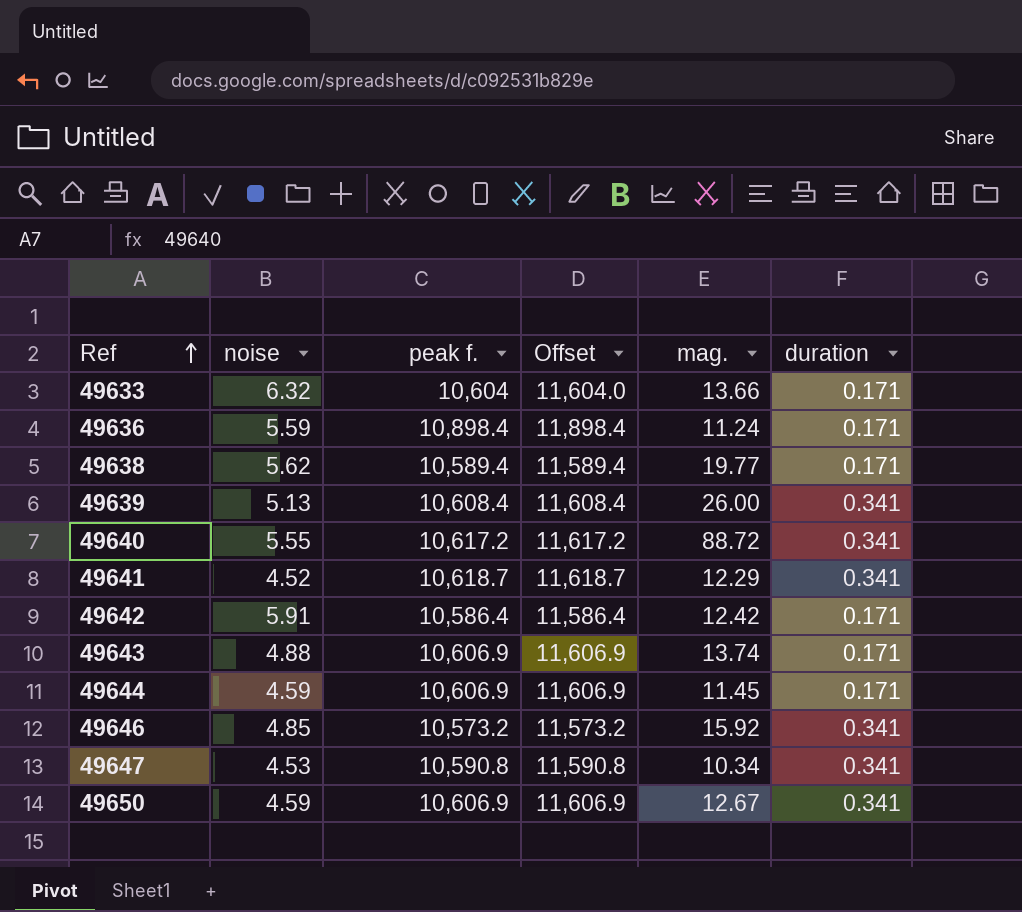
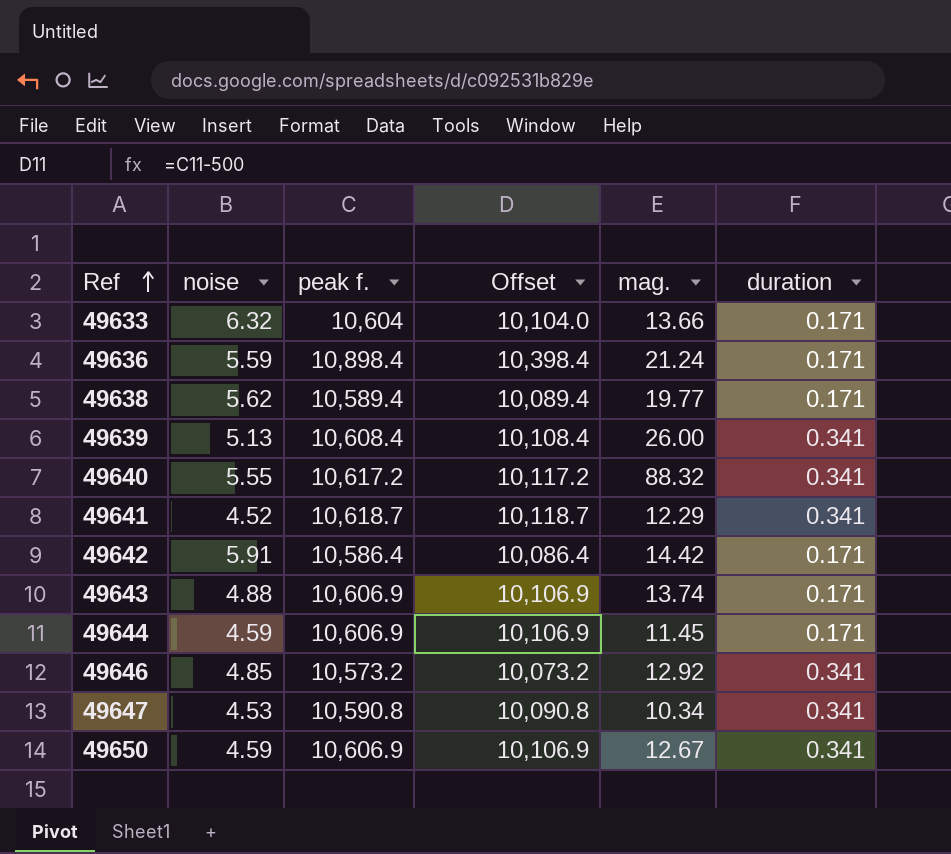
column Offset | formula: [peak f.] + 1000 -> [peak f.] - 500
49636 | mag.: 11.24 -> 21.24
49640 | mag.: 88.72 -> 88.32
49642 | mag.: 12.42 -> 14.42
49646 | mag.: 15.92 -> 12.92

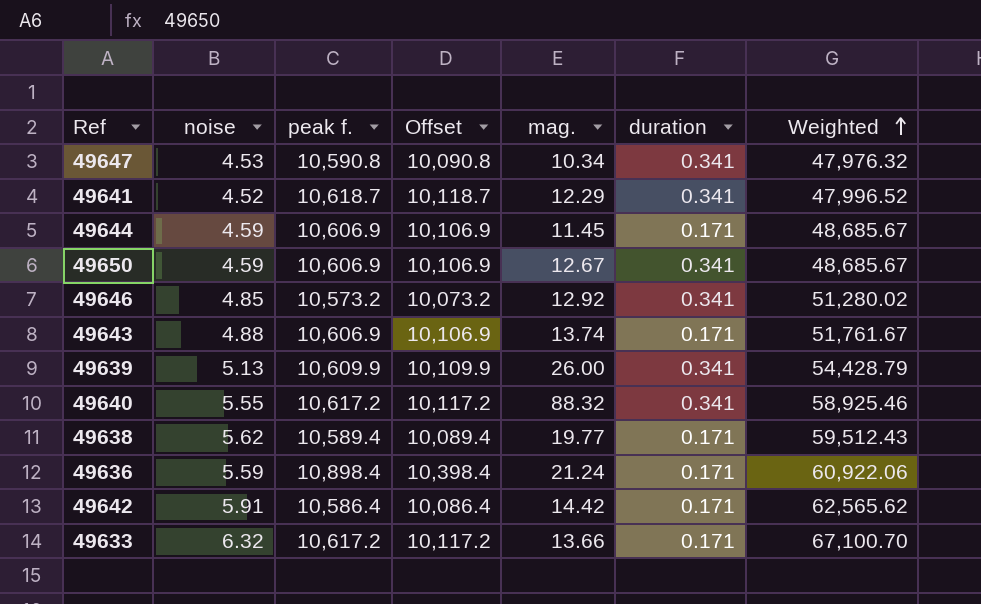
row order: Ref ascending -> Weighted ascending
column Weighted | formula: none -> [noise] * [peak f.]
49639 | peak f.: 10,608.4 -> 10,609.9
49639 | Offset: 10,108.4 -> 10,109.9
49633 | peak f.: 10,604 -> 10,617.2
49633 | Offset: 10,104.0 -> 10,117.2

